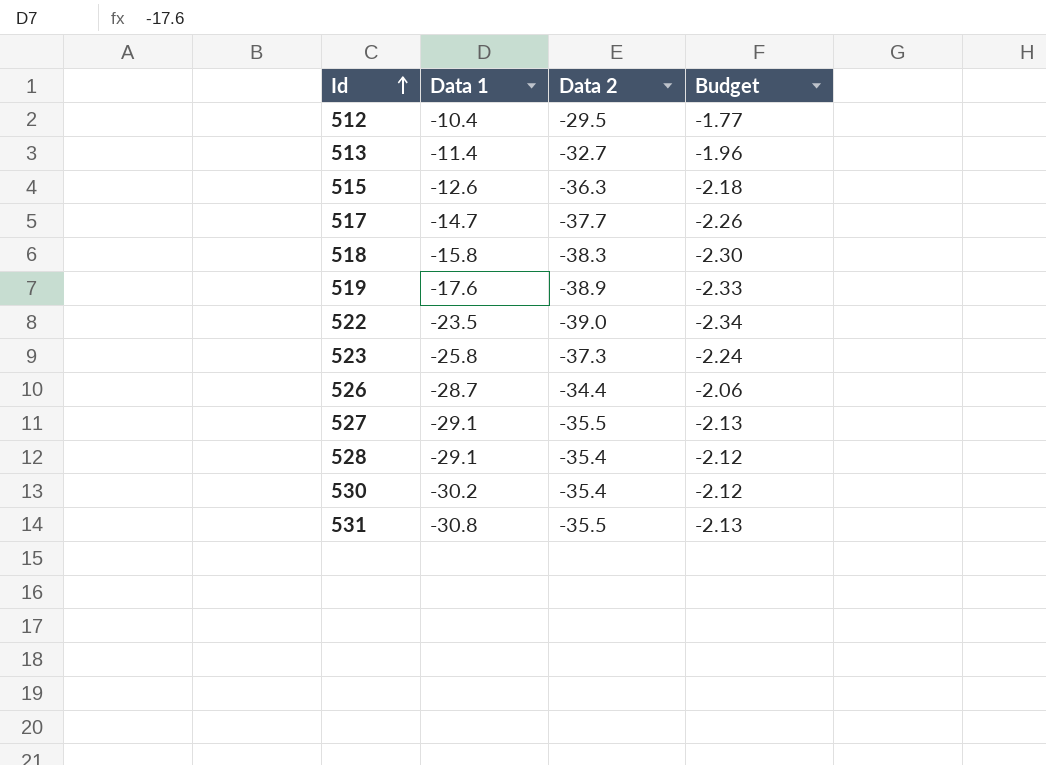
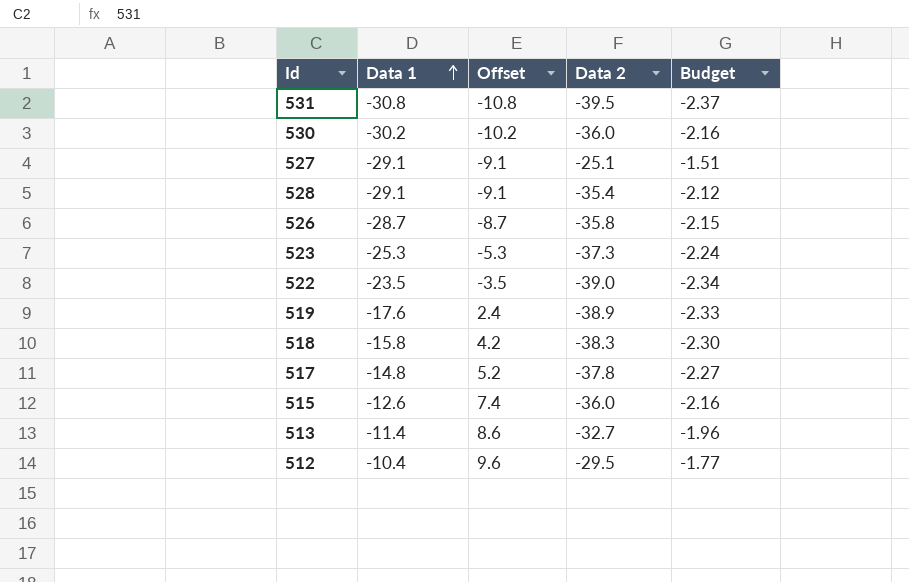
row order: Id ascending -> Data 1 ascending
column Offset | formula: none -> [Data 1] + 20
531 | Data 2: -35.5 -> -39.5
531 | Budget: -2.13 -> -2.37
530 | Data 2: -35.4 -> -36.0
530 | Budget: -2.12 -> -2.16
527 | Data 2: -35.5 -> -25.1
527 | Budget: -2.13 -> -1.51
526 | Data 2: -34.4 -> -35.8
526 | Budget: -2.06 -> -2.15
523 | Data 1: -25.8 -> -25.3
517 | Data 1: -14.7 -> -14.8
517 | Data 2: -37.7 -> -37.8
517 | Budget: -2.26 -> -2.27
515 | Data 2: -36.3 -> -36.0
515 | Budget: -2.18 -> -2.16

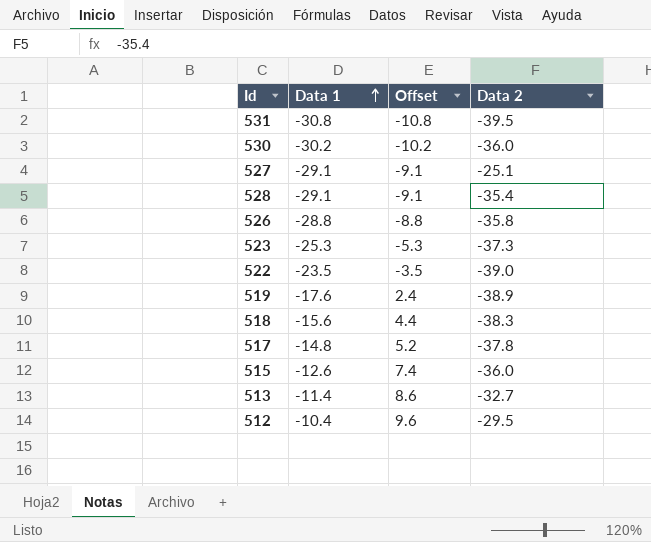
column Budget | formula: [Data 2] * 0.06 -> none
526 | Data 1: -28.7 -> -28.8
526 | Offset: -8.7 -> -8.8
518 | Data 1: -15.8 -> -15.6
518 | Offset: 4.2 -> 4.4

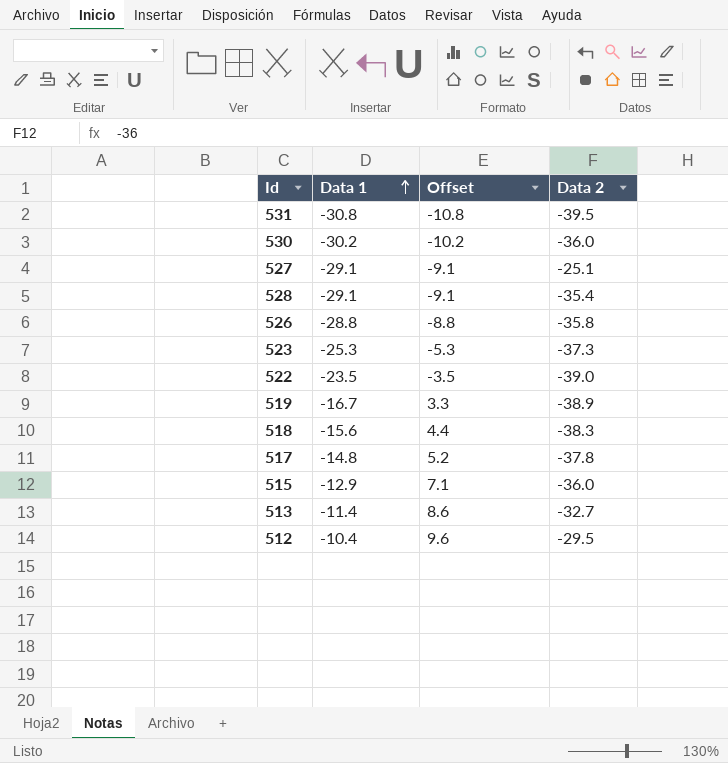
519 | Data 1: -17.6 -> -16.7
519 | Offset: 2.4 -> 3.3
515 | Data 1: -12.6 -> -12.9
515 | Offset: 7.4 -> 7.1

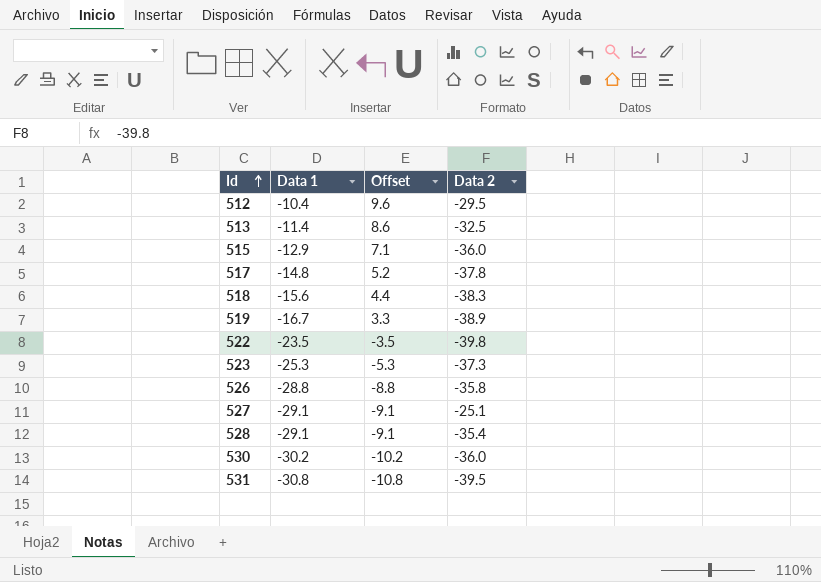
row order: Data 1 ascending -> Id ascending
513 | Data 2: -32.7 -> -32.5
522 | Data 2: -39.0 -> -39.8

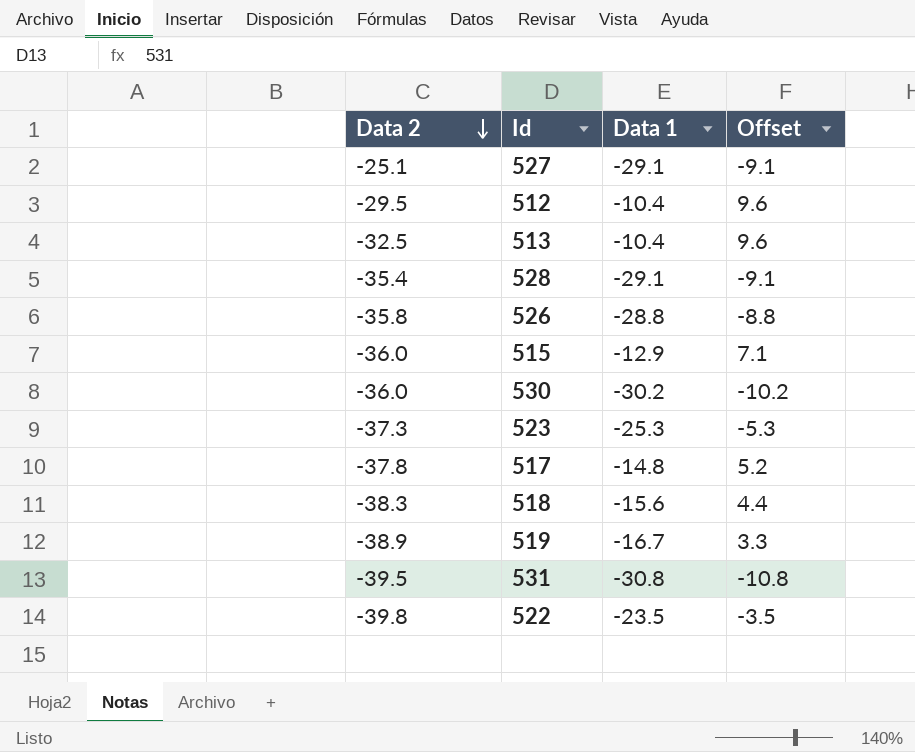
row order: Id ascending -> Data 2 descending
column Data 2 | position: 4 -> 1
513 | Data 1: -11.4 -> -10.4
513 | Offset: 8.6 -> 9.6

